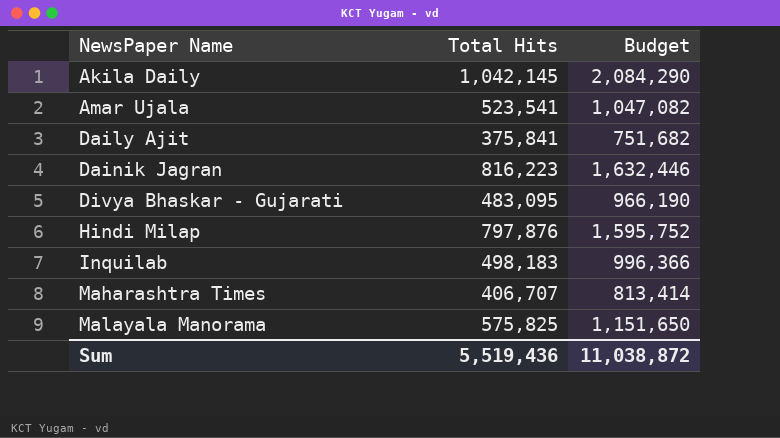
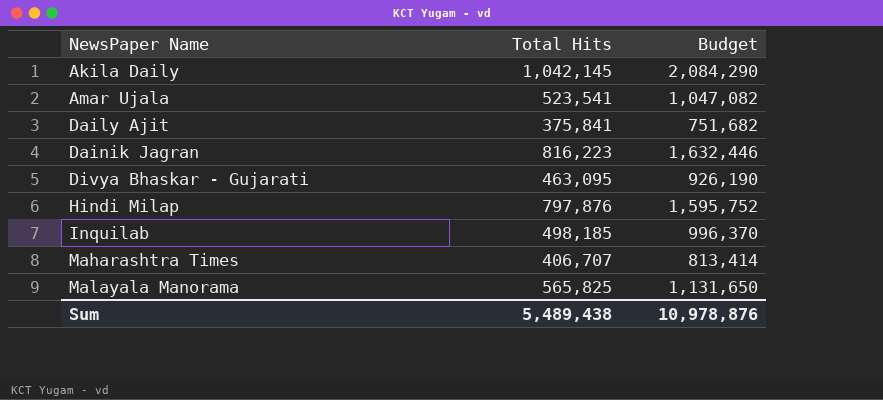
Divya Bhaskar - Gujarati | Total Hits: 483,095 -> 463,095
Divya Bhaskar - Gujarati | Budget: 966,190 -> 926,190
Inquilab | Total Hits: 498,183 -> 498,185
Inquilab | Budget: 996,366 -> 996,370
Malayala Manorama | Total Hits: 575,825 -> 565,825
Malayala Manorama | Budget: 1,151,650 -> 1,131,650
Sum | Total Hits: 5,519,436 -> 5,489,438
Sum | Budget: 11,038,872 -> 10,978,876

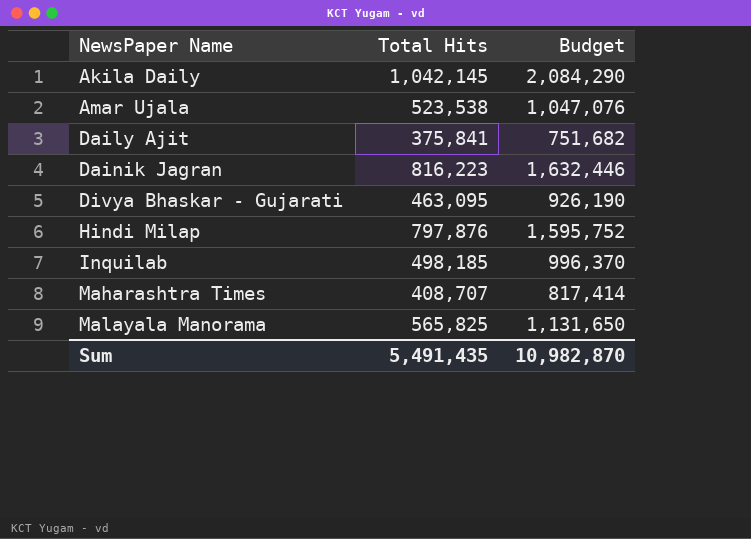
Amar Ujala | Total Hits: 523,541 -> 523,538
Amar Ujala | Budget: 1,047,082 -> 1,047,076
Maharashtra Times | Total Hits: 406,707 -> 408,707
Maharashtra Times | Budget: 813,414 -> 817,414
Sum | Total Hits: 5,489,438 -> 5,491,435
Sum | Budget: 10,978,876 -> 10,982,870

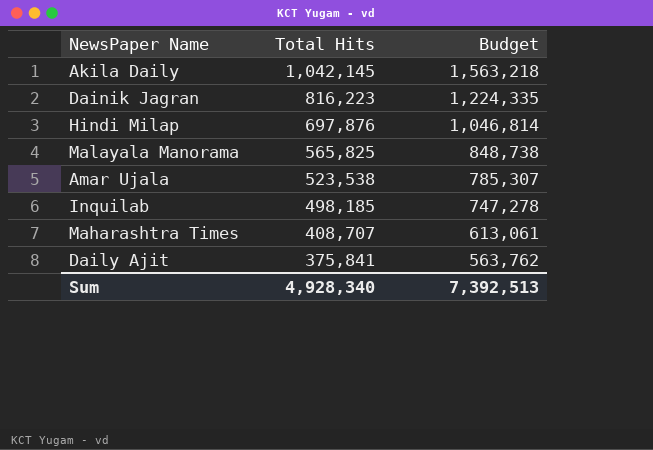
row order: NewsPaper Name ascending -> Total Hits descending
column Budget | formula: [Total Hits] * 2 -> [Total Hits] * 1.5
row Divya Bhaskar - Gujarati: 463,095 | 926,190 -> none
Hindi Milap | Total Hits: 797,876 -> 697,876
Sum | Total Hits: 5,491,435 -> 4,928,340
Sum | Budget: 10,982,870 -> 7,392,513

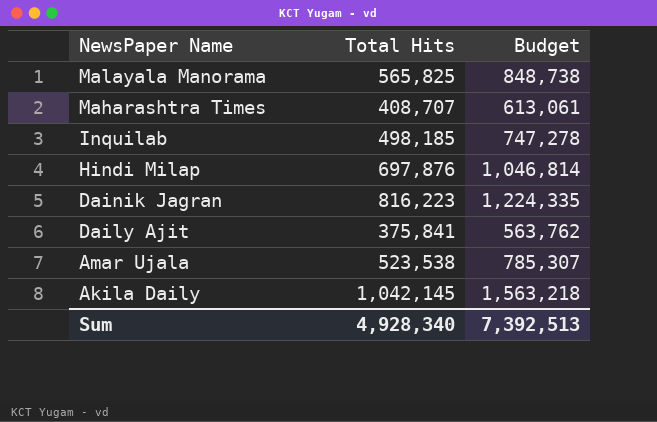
row order: Total Hits descending -> NewsPaper Name descending

